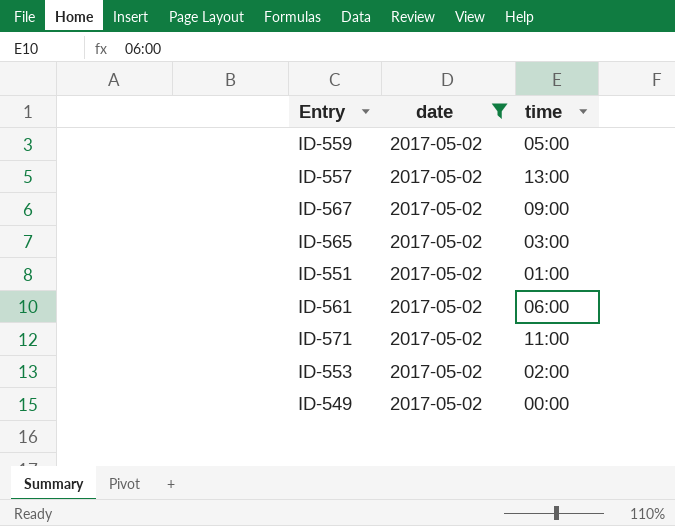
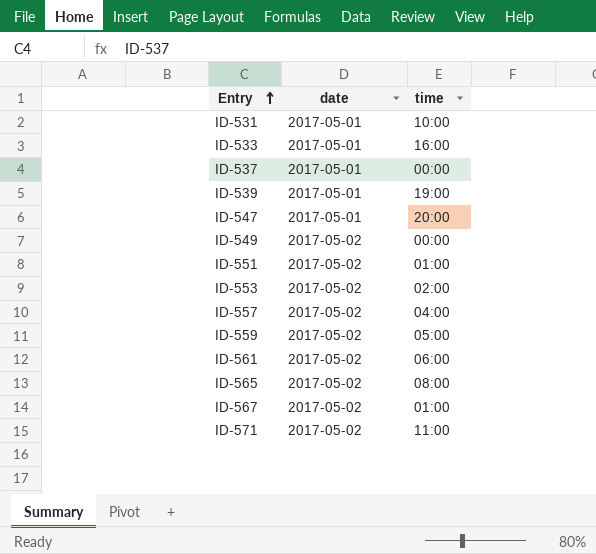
filter: date = 2017-05-02 -> none
row order: none -> Entry ascending
ID-557 | time: 13:00 -> 04:00
ID-565 | time: 03:00 -> 08:00
ID-567 | time: 09:00 -> 01:00

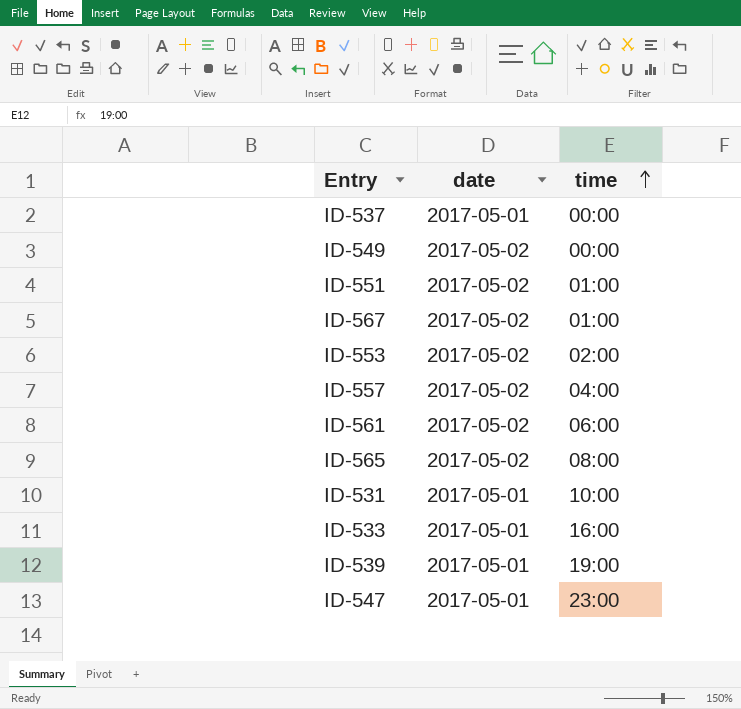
row order: Entry ascending -> time ascending
row ID-559: 2017-05-02 | 05:00 -> none
row ID-571: 2017-05-02 | 11:00 -> none
ID-547 | time: 20:00 -> 23:00

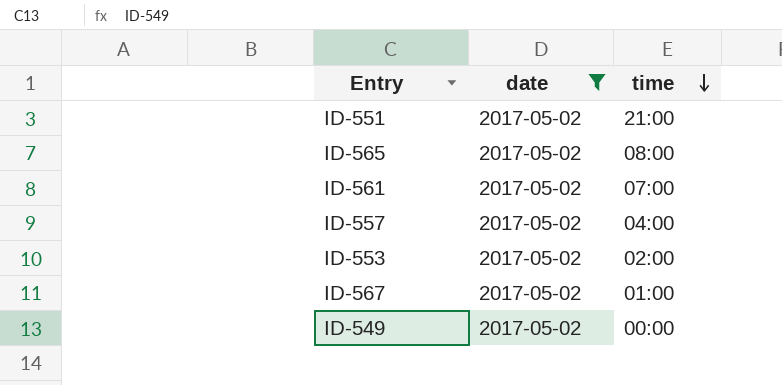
filter: none -> date = 2017-05-02
row order: time ascending -> time descending
ID-551 | time: 01:00 -> 21:00
ID-561 | time: 06:00 -> 07:00

